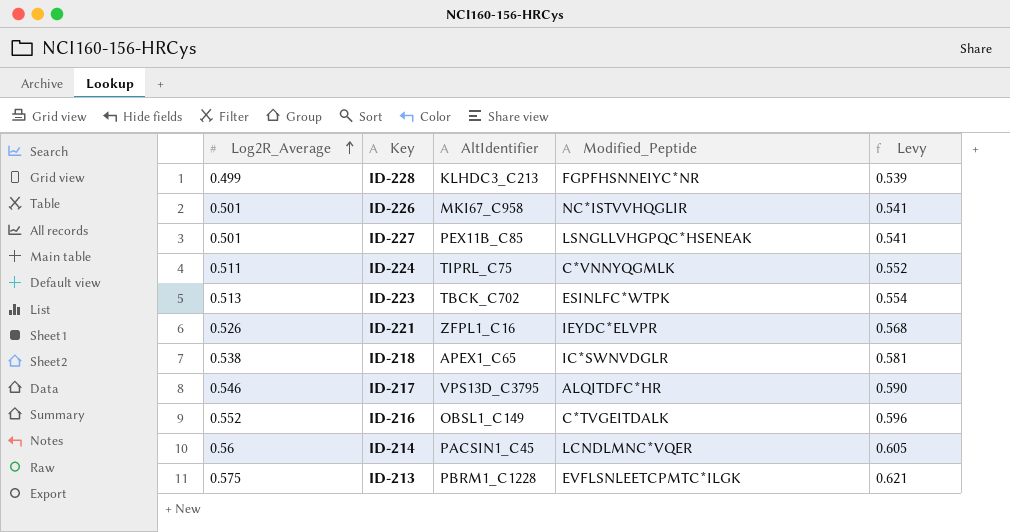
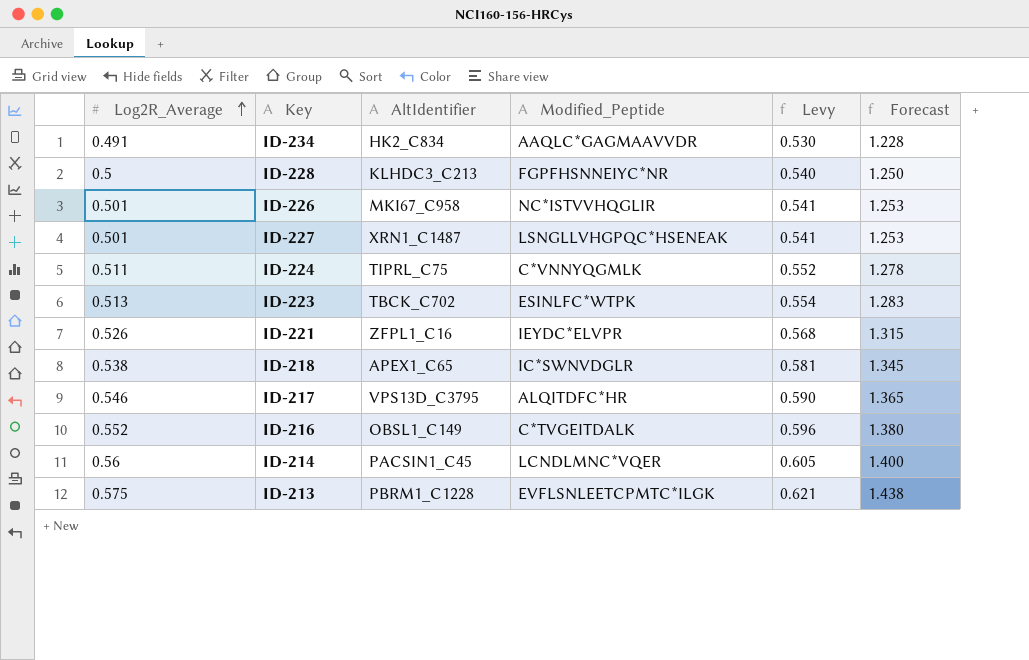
column Forecast | formula: none -> [Log2R_Average] * 2.5
row ID-234: none -> 0.491 | HK2_C834 | AAQLC*GAGMAAVVDR | 0.530 | 1.228
ID-228 | Log2R_Average: 0.499 -> 0.5
ID-228 | Levy: 0.539 -> 0.540
ID-227 | AltIdentifier: PEX11B_C85 -> XRN1_C1487

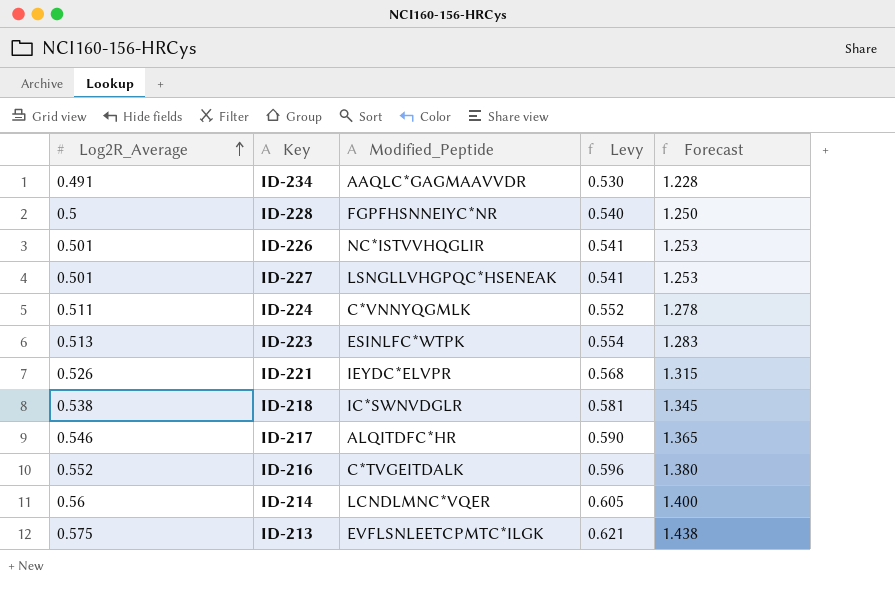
column AltIdentifier | position: 3 -> none

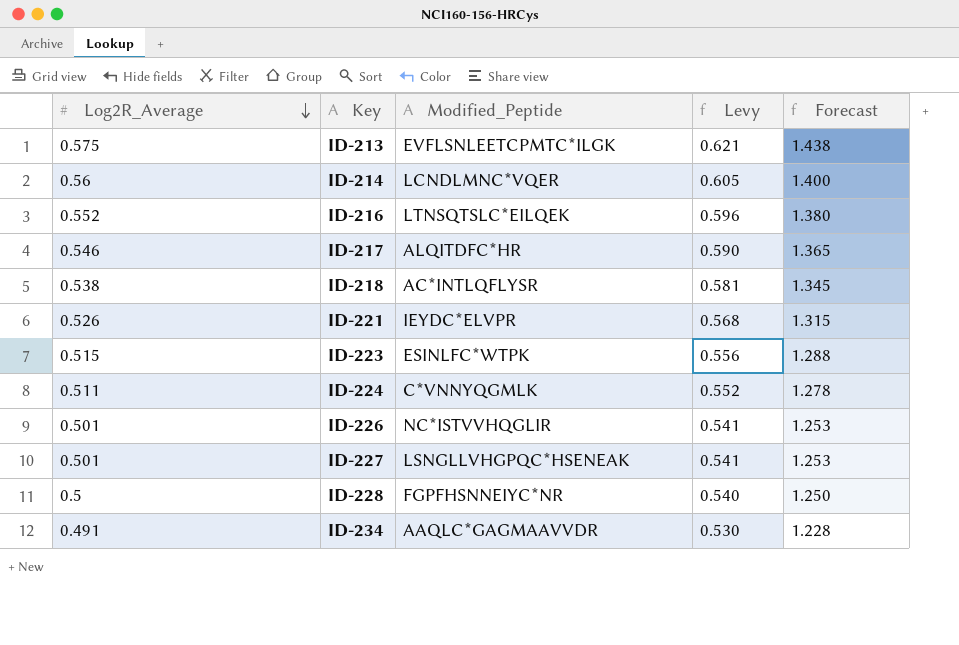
row order: Log2R_Average ascending -> Log2R_Average descending
ID-216 | Modified_Peptide: C*TVGEITDALK -> LTNSQTSLC*EILQEK
ID-218 | Modified_Peptide: IC*SWNVDGLR -> AC*INTLQFLYSR
ID-223 | Log2R_Average: 0.513 -> 0.515
ID-223 | Levy: 0.554 -> 0.556
ID-223 | Forecast: 1.283 -> 1.288

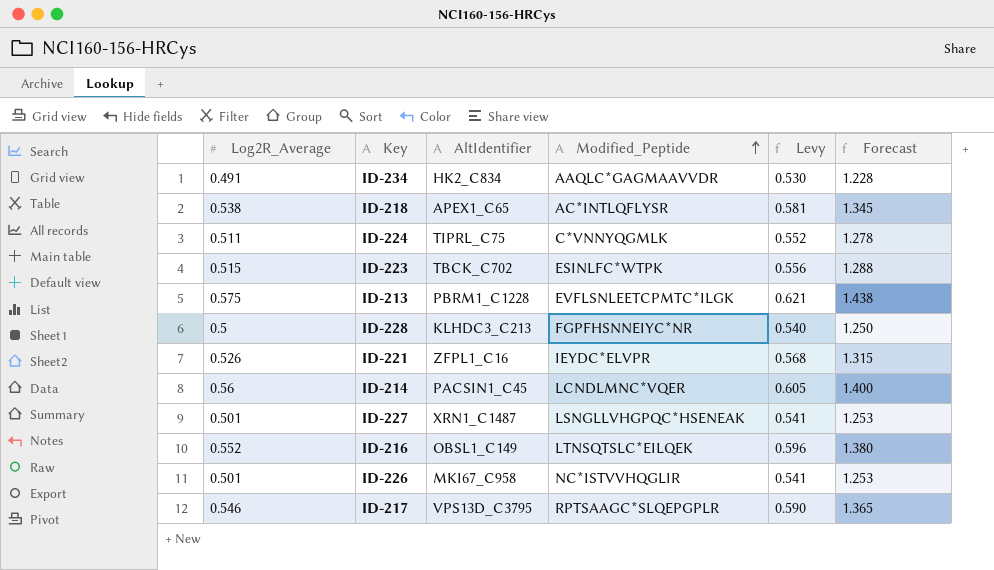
row order: Log2R_Average descending -> Modified_Peptide ascending
column AltIdentifier | position: none -> 3
ID-217 | Modified_Peptide: ALQITDFC*HR -> RPTSAAGC*SLQEPGPLR

